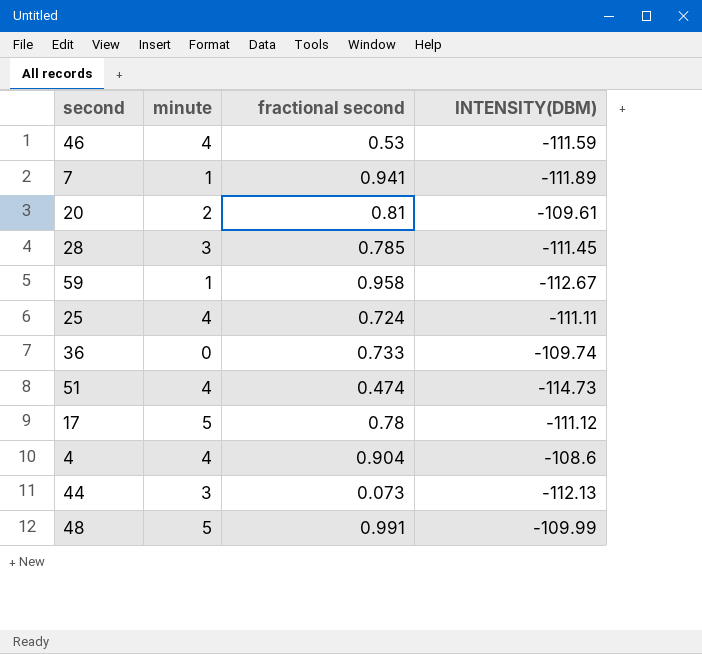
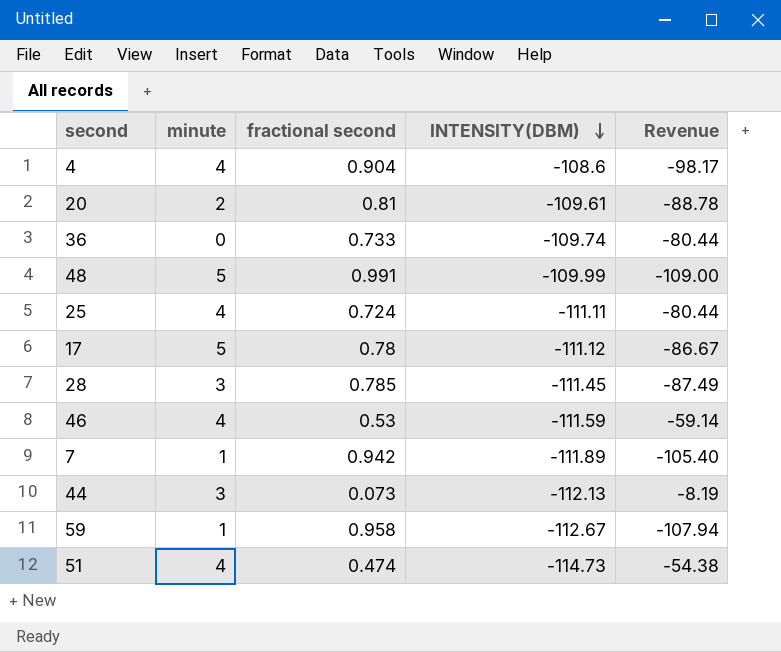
row order: none -> INTENSITY(DBM) descending
column Revenue | formula: none -> [fractional second] * [INTENSITY(DBM)]
7 | fractional second: 0.941 -> 0.942

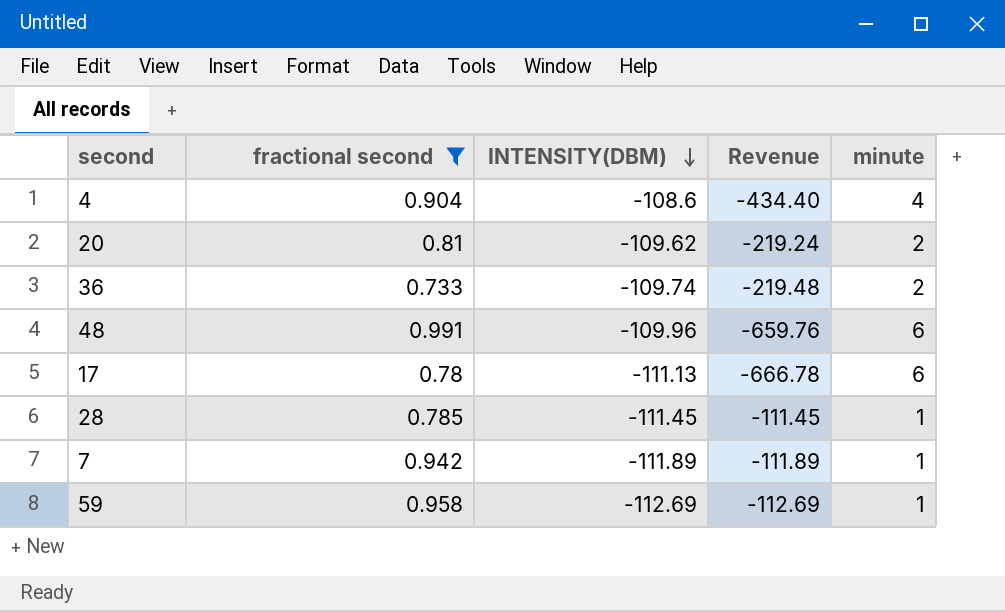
filter: none -> fractional second >= 0.733
column Revenue | formula: [fractional second] * [INTENSITY(DBM)] -> [INTENSITY(DBM)] * [minute]
column minute | position: 2 -> 5
20 | INTENSITY(DBM): -109.61 -> -109.62
36 | minute: 0 -> 2
48 | INTENSITY(DBM): -109.99 -> -109.96
48 | minute: 5 -> 6
17 | INTENSITY(DBM): -111.12 -> -111.13
17 | minute: 5 -> 6
28 | minute: 3 -> 1
59 | INTENSITY(DBM): -112.67 -> -112.69

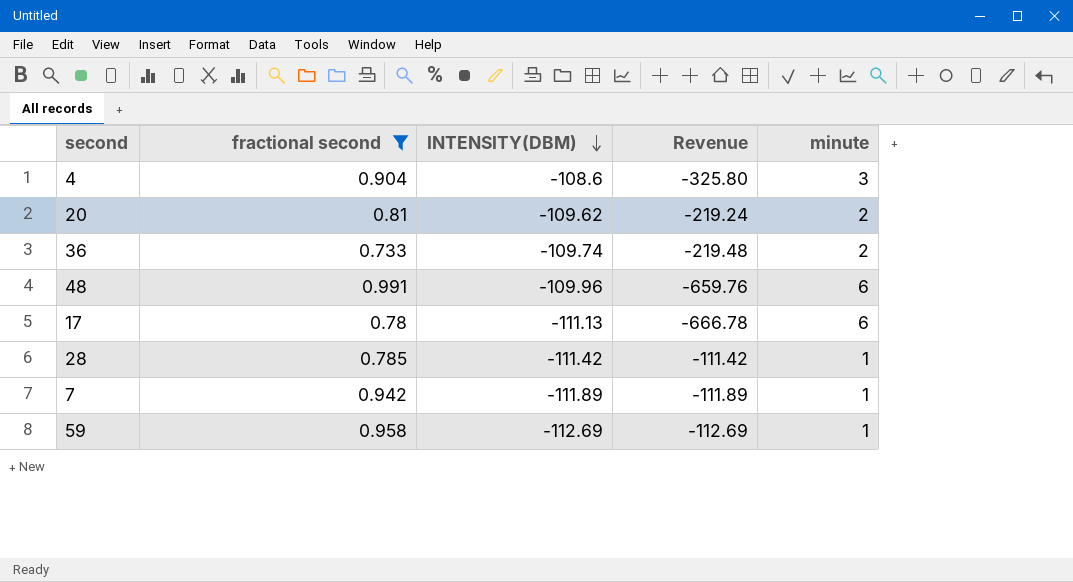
4 | Revenue: -434.40 -> -325.80
4 | minute: 4 -> 3
28 | INTENSITY(DBM): -111.45 -> -111.42
28 | Revenue: -111.45 -> -111.42

